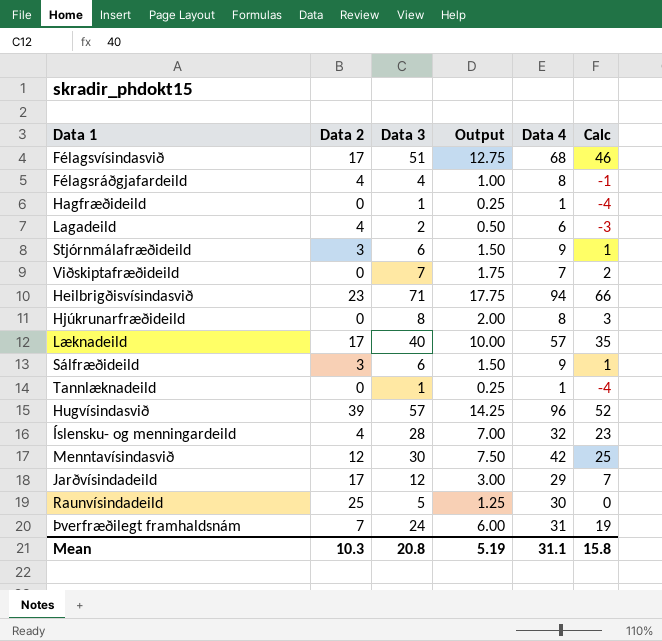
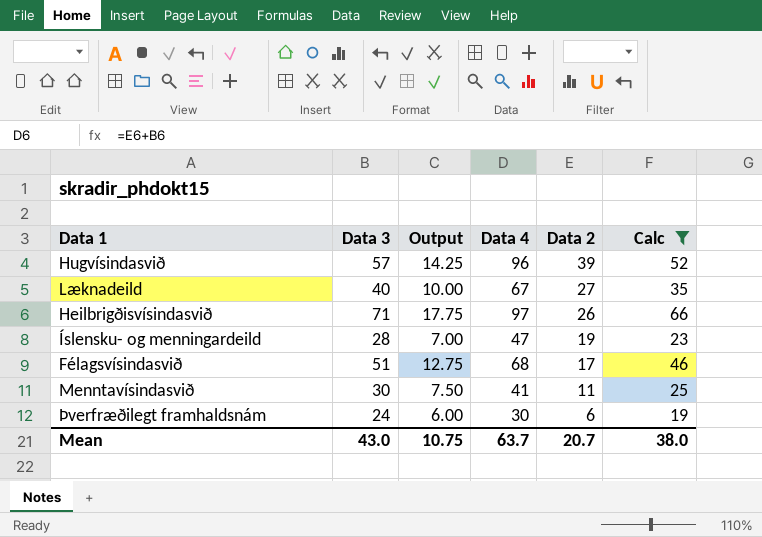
filter: none -> Calc >= 19
row order: none -> Data 2 descending
column Data 2 | position: 2 -> 5
Læknadeild | Data 4: 57 -> 67
Læknadeild | Data 2: 17 -> 27
Heilbrigðisvísindasvið | Data 4: 94 -> 97
Heilbrigðisvísindasvið | Data 2: 23 -> 26
Íslensku- og menningardeild | Data 4: 32 -> 47
Íslensku- og menningardeild | Data 2: 4 -> 19
Menntavísindasvið | Data 4: 42 -> 41
Menntavísindasvið | Data 2: 12 -> 11
Þverfræðilegt framhaldsnám | Data 4: 31 -> 30
Þverfræðilegt framhaldsnám | Data 2: 7 -> 6
Mean | Data 3: 20.8 -> 43.0
Mean | Output: 5.19 -> 10.75
Mean | Data 4: 31.1 -> 63.7
Mean | Data 2: 10.3 -> 20.7
Mean | Calc: 15.8 -> 38.0

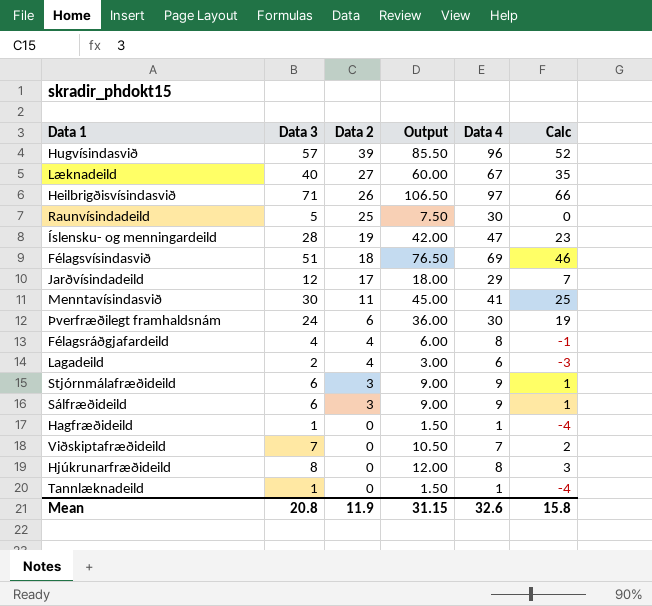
filter: Calc >= 19 -> none
column Data 2 | position: 5 -> 3
column Output | formula: [Data 3] * 0.25 -> [Data 3] * 1.5
Félagsvísindasvið | Data 2: 17 -> 18
Félagsvísindasvið | Data 4: 68 -> 69
Mean | Data 3: 43.0 -> 20.8
Mean | Data 2: 20.7 -> 11.9
Mean | Output: 10.75 -> 31.15
Mean | Data 4: 63.7 -> 32.6
Mean | Calc: 38.0 -> 15.8

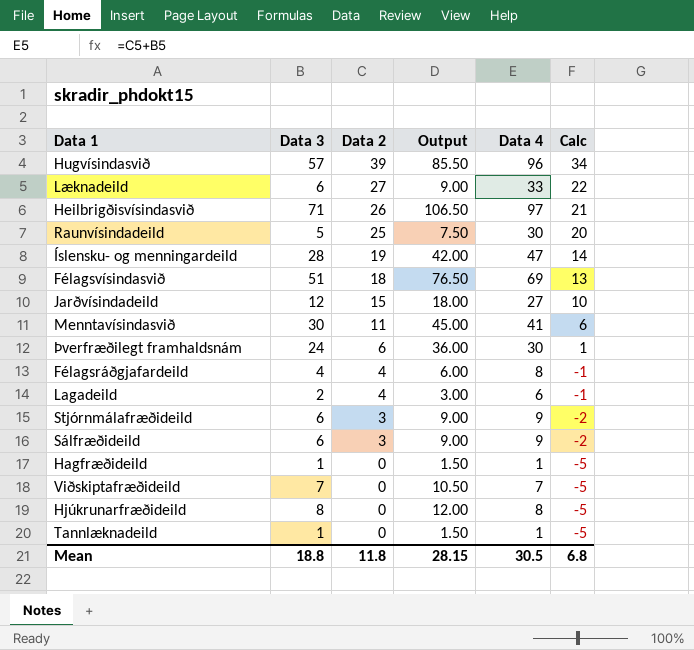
column Calc | formula: [Data 3] - 5 -> [Data 2] - 5
Læknadeild | Data 3: 40 -> 6
Læknadeild | Output: 60.00 -> 9.00
Læknadeild | Data 4: 67 -> 33
Jarðvísindadeild | Data 2: 17 -> 15
Jarðvísindadeild | Data 4: 29 -> 27
Mean | Data 3: 20.8 -> 18.8
Mean | Data 2: 11.9 -> 11.8
Mean | Output: 31.15 -> 28.15
Mean | Data 4: 32.6 -> 30.5
Mean | Calc: 15.8 -> 6.8

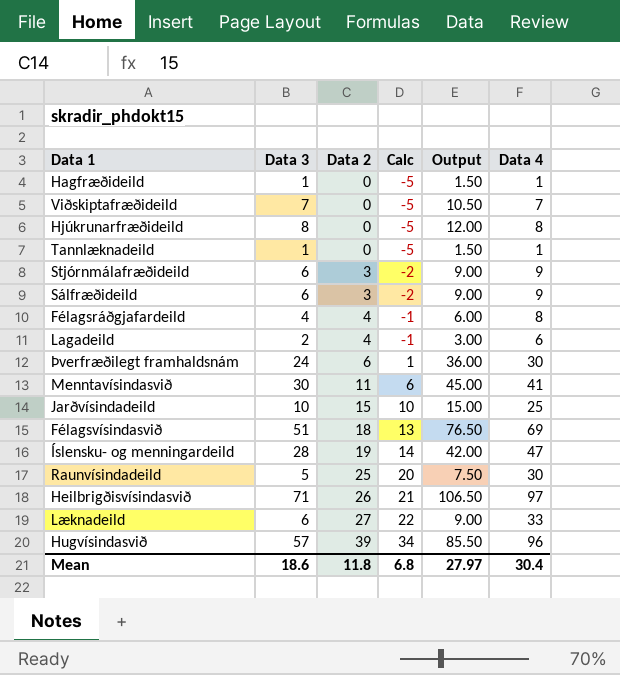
row order: Data 2 descending -> Data 2 ascending
column Calc | position: 6 -> 4
Jarðvísindadeild | Data 3: 12 -> 10
Jarðvísindadeild | Output: 18.00 -> 15.00
Jarðvísindadeild | Data 4: 27 -> 25
Mean | Data 3: 18.8 -> 18.6
Mean | Output: 28.15 -> 27.97
Mean | Data 4: 30.5 -> 30.4

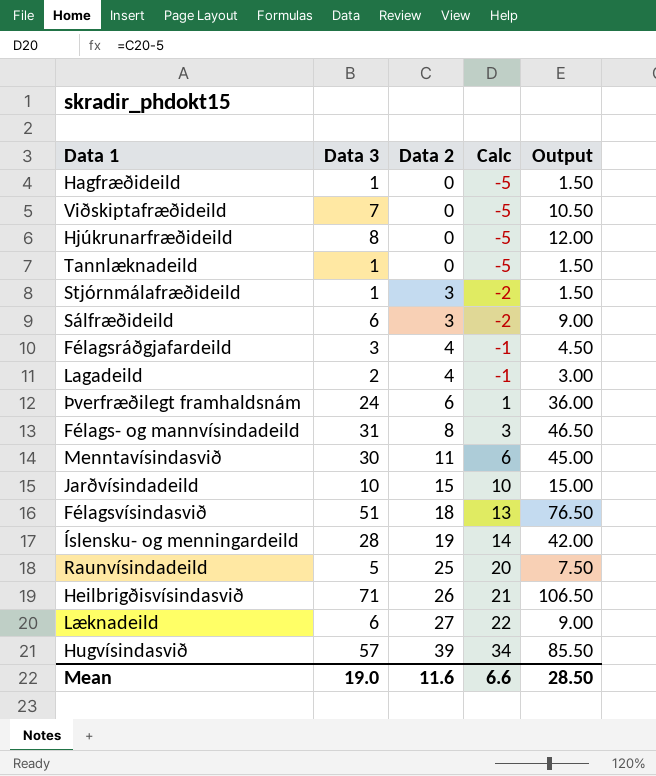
column Data 4 | formula: [Data 3] + [Data 2] -> none
Stjórnmálafræðideild | Data 3: 6 -> 1
Stjórnmálafræðideild | Output: 9.00 -> 1.50
Félagsráðgjafardeild | Data 3: 4 -> 3
Félagsráðgjafardeild | Output: 6.00 -> 4.50
row Félags- og mannvísindadeild: none -> 31 | 8 | 3 | 46.50
Mean | Data 3: 18.6 -> 19.0
Mean | Data 2: 11.8 -> 11.6
Mean | Calc: 6.8 -> 6.6
Mean | Output: 27.97 -> 28.50

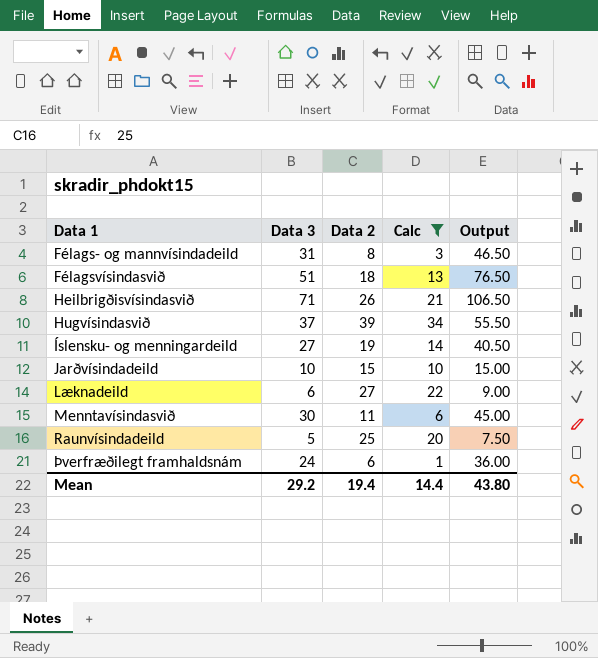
filter: none -> Calc >= 1
row order: Data 2 ascending -> Data 1 ascending
Hugvísindasvið | Data 3: 57 -> 37
Hugvísindasvið | Output: 85.50 -> 55.50
Íslensku- og menningardeild | Data 3: 28 -> 27
Íslensku- og menningardeild | Output: 42.00 -> 40.50
Mean | Data 3: 19.0 -> 29.2
Mean | Data 2: 11.6 -> 19.4
Mean | Calc: 6.6 -> 14.4
Mean | Output: 28.50 -> 43.80

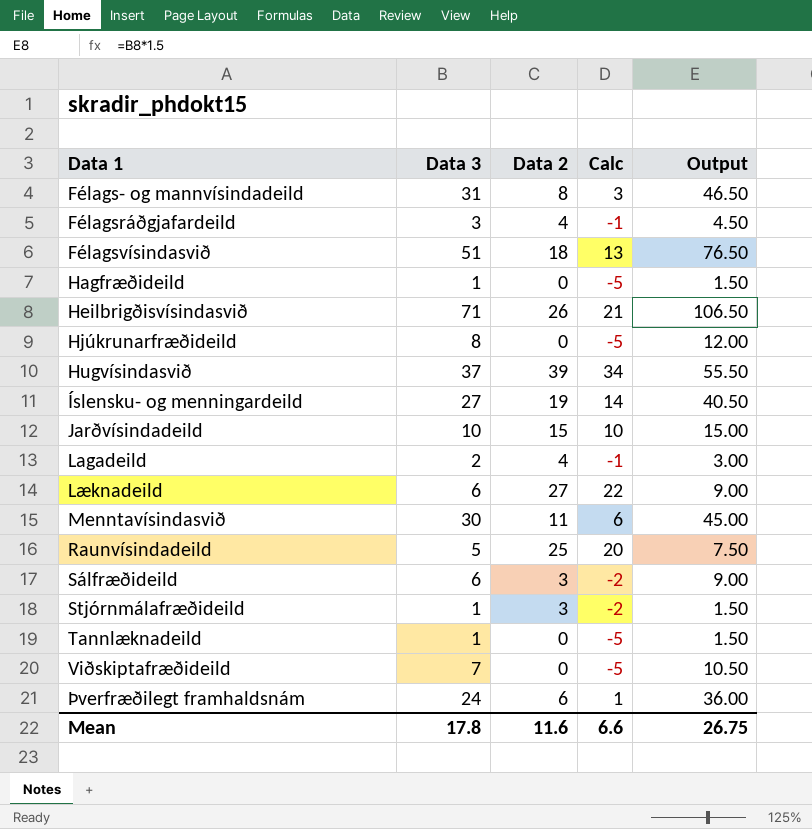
filter: Calc >= 1 -> none
Mean | Data 3: 29.2 -> 17.8
Mean | Data 2: 19.4 -> 11.6
Mean | Calc: 14.4 -> 6.6
Mean | Output: 43.80 -> 26.75

